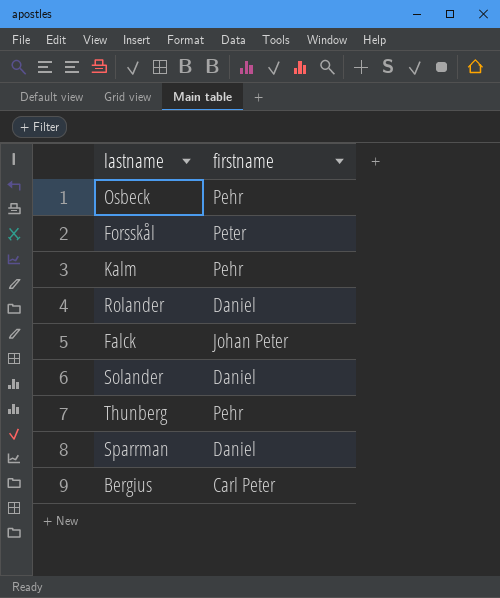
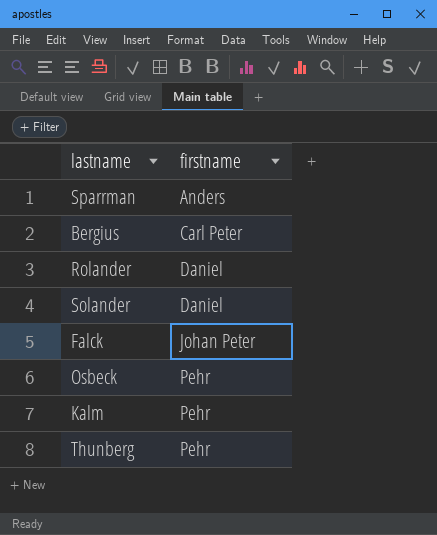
row order: none -> firstname ascending
row Forsskål: Peter -> none
Sparrman | firstname: Daniel -> Anders

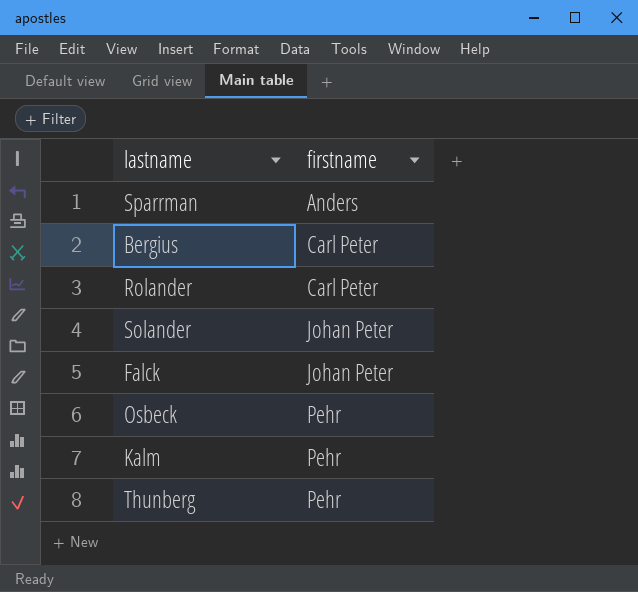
Rolander | firstname: Daniel -> Carl Peter
Solander | firstname: Daniel -> Johan Peter

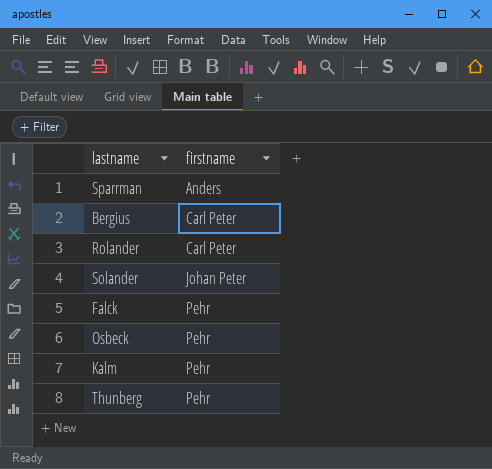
Falck | firstname: Johan Peter -> Pehr

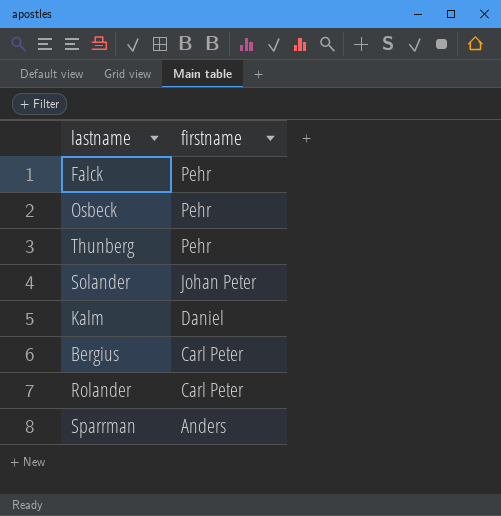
row order: firstname ascending -> firstname descending
Kalm | firstname: Pehr -> Daniel

